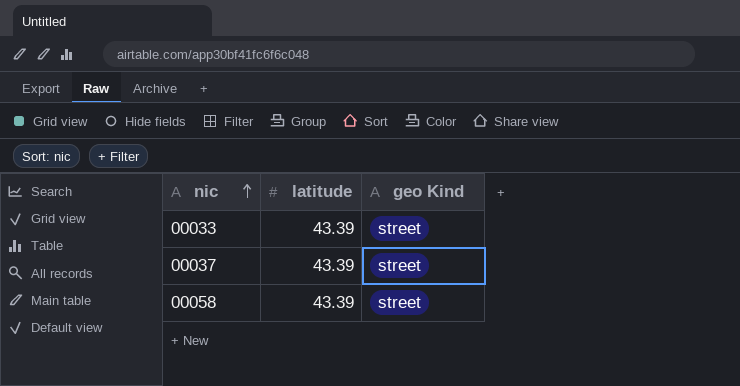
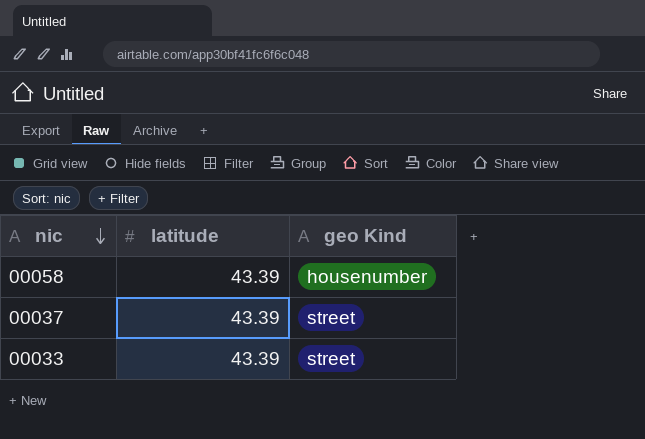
row order: nic ascending -> nic descending
00058 | geo Kind: street -> housenumber

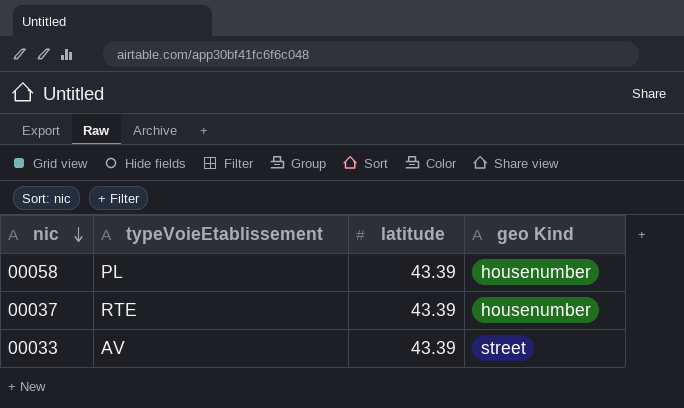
column typeVoieEtablissement | position: none -> 2
00037 | geo Kind: street -> housenumber

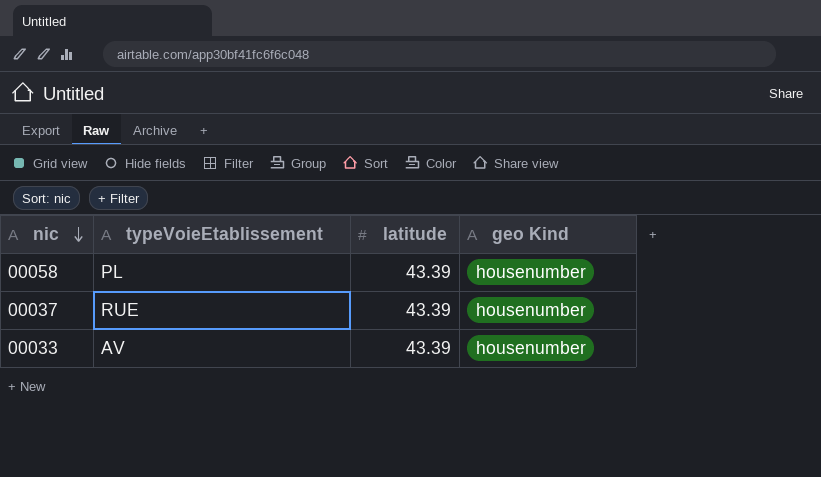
00037 | typeVoieEtablissement: RTE -> RUE
00033 | geo Kind: street -> housenumber

